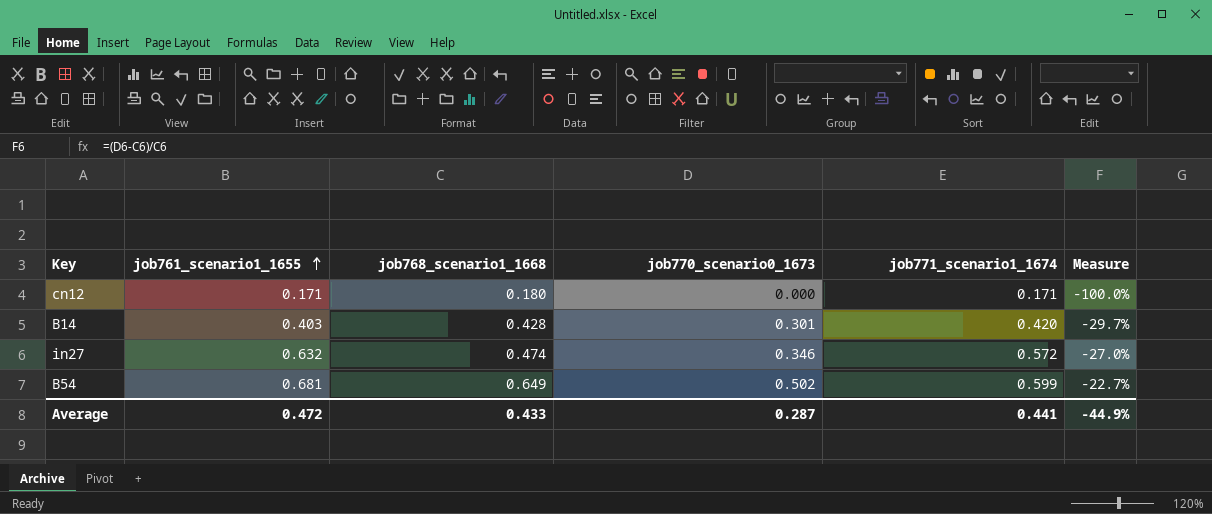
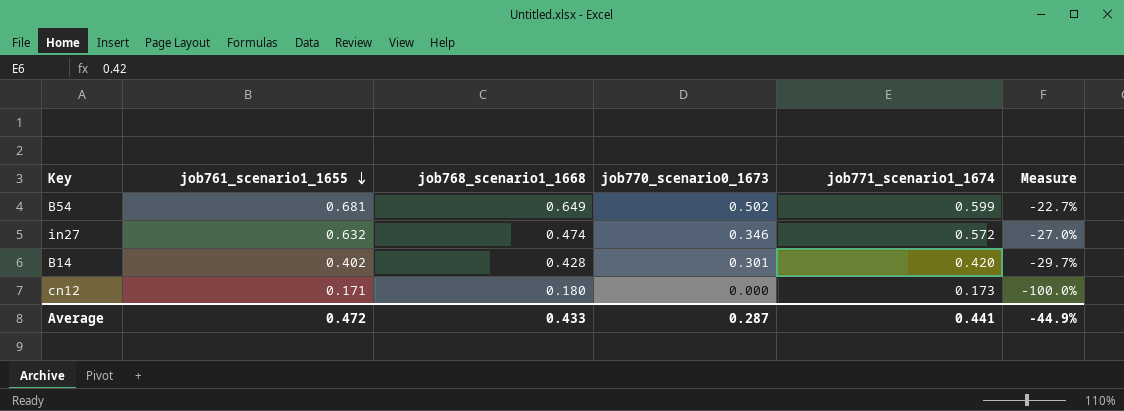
row order: job761_scenario1_1655 ascending -> job761_scenario1_1655 descending
B14 | job761_scenario1_1655: 0.403 -> 0.402
cn12 | job771_scenario1_1674: 0.171 -> 0.173

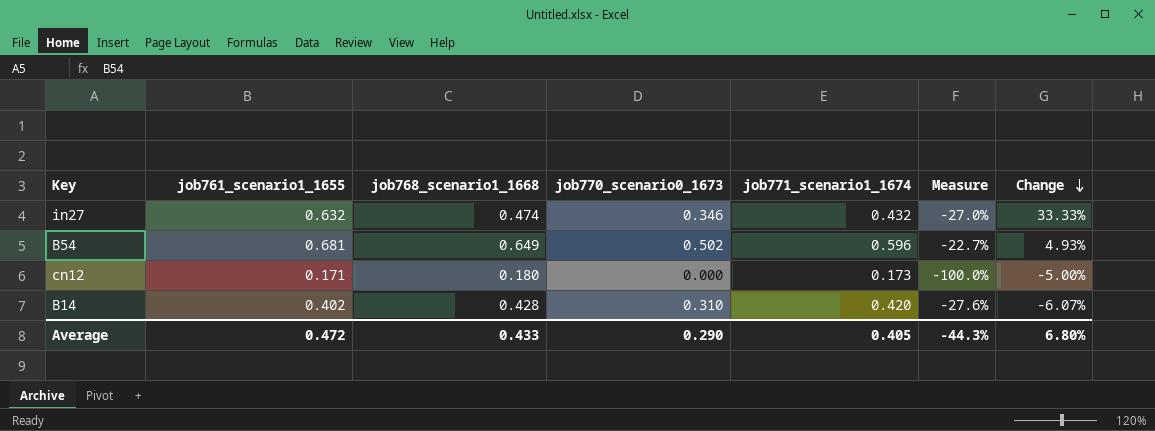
row order: job761_scenario1_1655 descending -> Change descending
column Change | formula: none -> ([job761_scenario1_1655] - [job768_scenario1_1668]) / [job768_scenario1_1668]
in27 | job771_scenario1_1674: 0.572 -> 0.432
B54 | job771_scenario1_1674: 0.599 -> 0.596
B14 | job770_scenario0_1673: 0.301 -> 0.310
B14 | Measure: -29.7% -> -27.6%
Average | job770_scenario0_1673: 0.287 -> 0.290
Average | job771_scenario1_1674: 0.441 -> 0.405
Average | Measure: -44.9% -> -44.3%

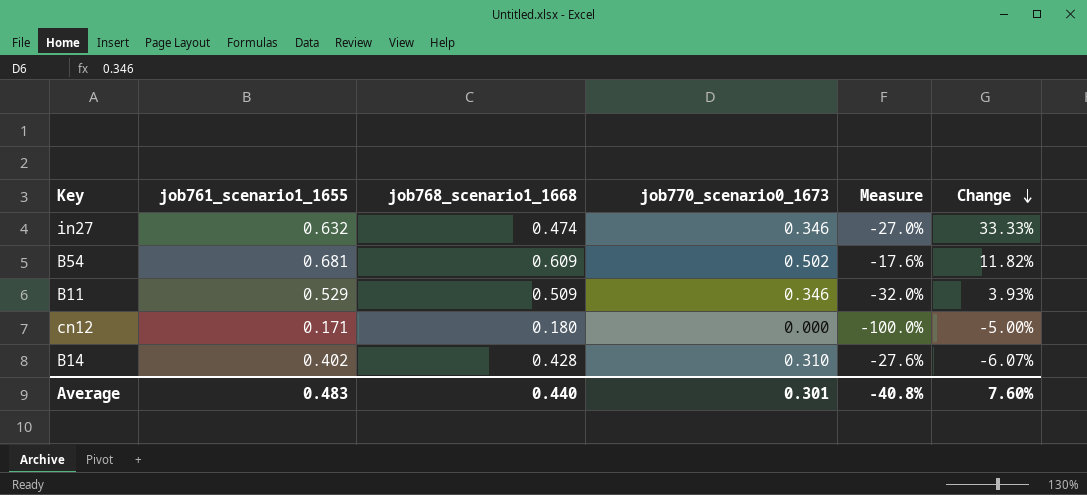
column job771_scenario1_1674 | position: 5 -> none
B54 | job768_scenario1_1668: 0.649 -> 0.609
B54 | Measure: -22.7% -> -17.6%
B54 | Change: 4.93% -> 11.82%
row B11: none -> 0.529 | 0.509 | 0.346 | -32.0% | 3.93%
Average | job761_scenario1_1655: 0.472 -> 0.483
Average | job768_scenario1_1668: 0.433 -> 0.440
Average | job770_scenario0_1673: 0.290 -> 0.301
Average | Measure: -44.3% -> -40.8%
Average | Change: 6.80% -> 7.60%

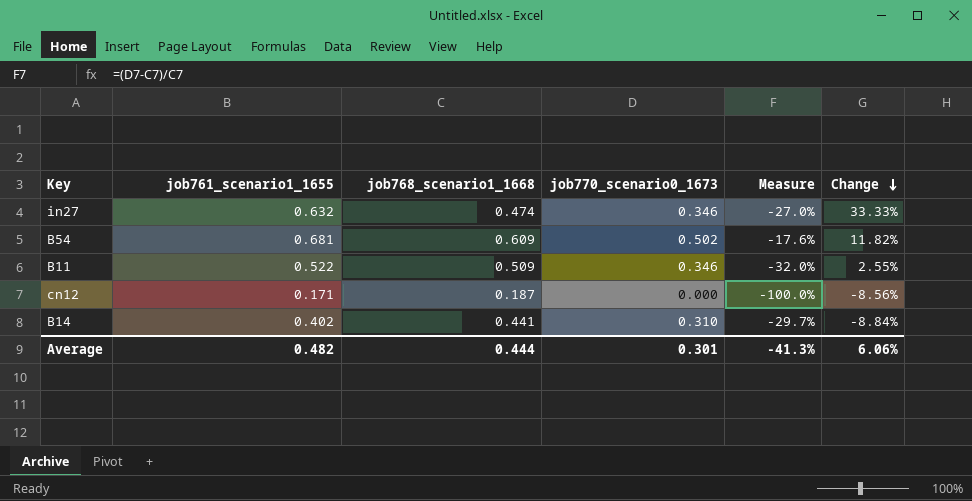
B11 | job761_scenario1_1655: 0.529 -> 0.522
B11 | Change: 3.93% -> 2.55%
cn12 | job768_scenario1_1668: 0.180 -> 0.187
cn12 | Change: -5.00% -> -8.56%
B14 | job768_scenario1_1668: 0.428 -> 0.441
B14 | Measure: -27.6% -> -29.7%
B14 | Change: -6.07% -> -8.84%
Average | job761_scenario1_1655: 0.483 -> 0.482
Average | job768_scenario1_1668: 0.440 -> 0.444
Average | Measure: -40.8% -> -41.3%
Average | Change: 7.60% -> 6.06%

